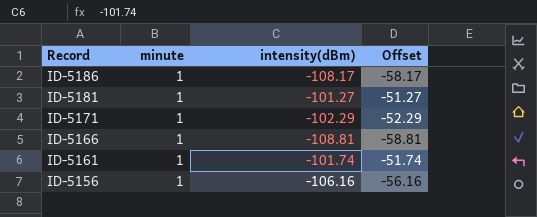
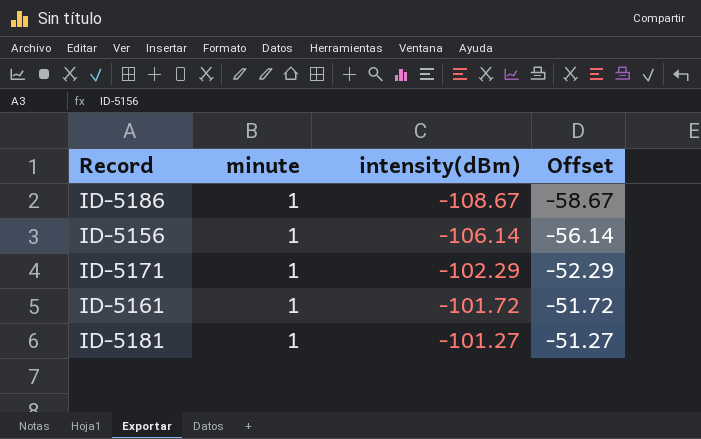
row order: Record descending -> intensity(dBm) ascending
row ID-5166: 1 | -108.81 | -58.81 -> none
ID-5186 | intensity(dBm): -108.17 -> -108.67
ID-5186 | Offset: -58.17 -> -58.67
ID-5156 | intensity(dBm): -106.16 -> -106.14
ID-5156 | Offset: -56.16 -> -56.14
ID-5161 | intensity(dBm): -101.74 -> -101.72
ID-5161 | Offset: -51.74 -> -51.72

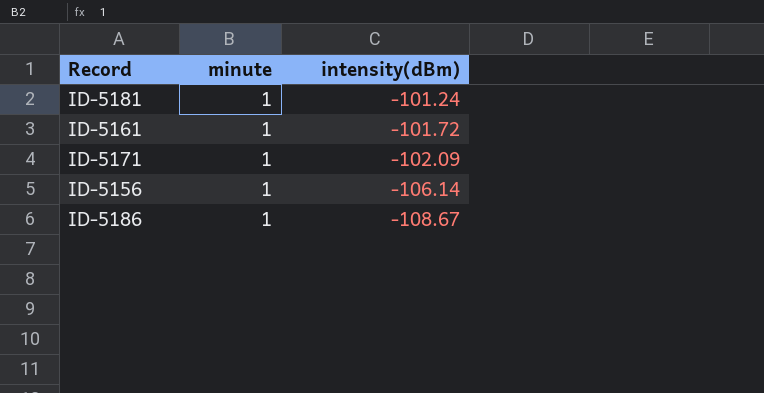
row order: intensity(dBm) ascending -> intensity(dBm) descending
column Offset | formula: [intensity(dBm)] + 50 -> none
ID-5181 | intensity(dBm): -101.27 -> -101.24
ID-5171 | intensity(dBm): -102.29 -> -102.09

